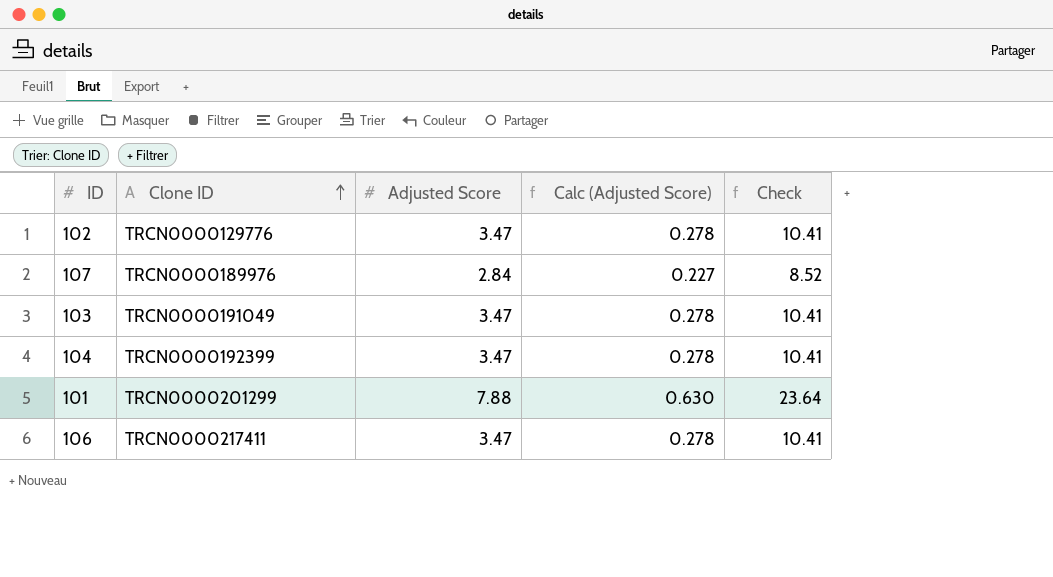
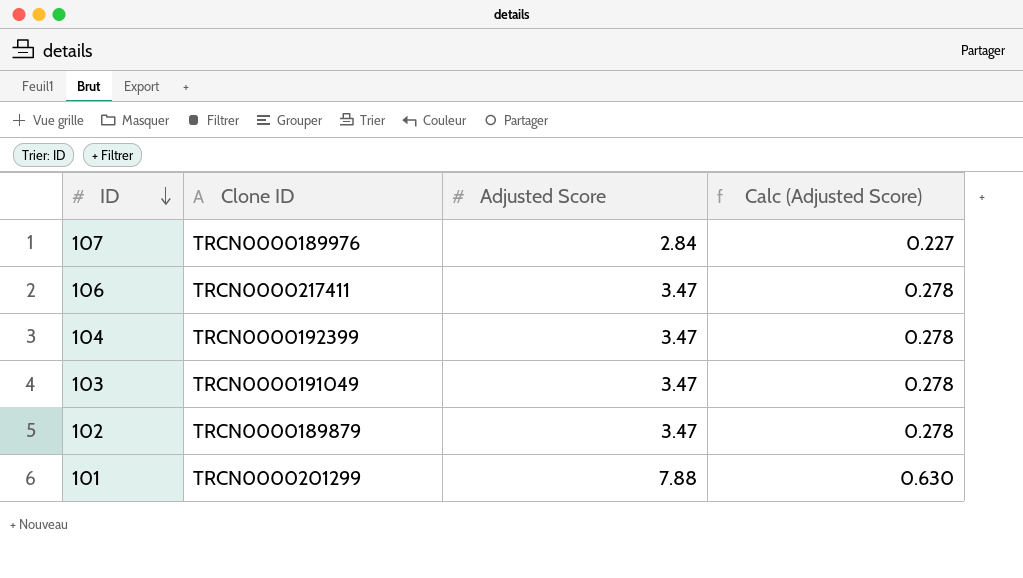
row order: Clone ID ascending -> ID descending
column Check | formula: [Adjusted Score] * 3 -> none
102 | Clone ID: TRCN0000129776 -> TRCN0000189879

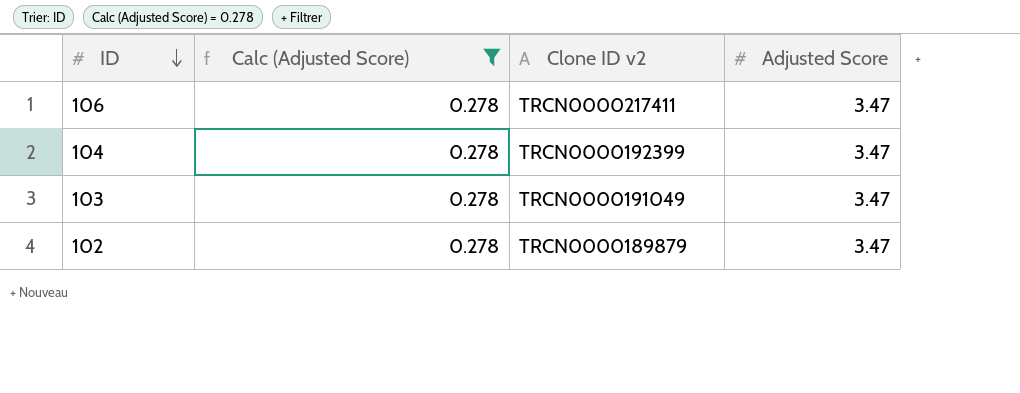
filter: none -> Calc (Adjusted Score) = 0.278
column Calc (Adjusted Score) | position: 4 -> 2
column name: Clone ID -> Clone ID v2

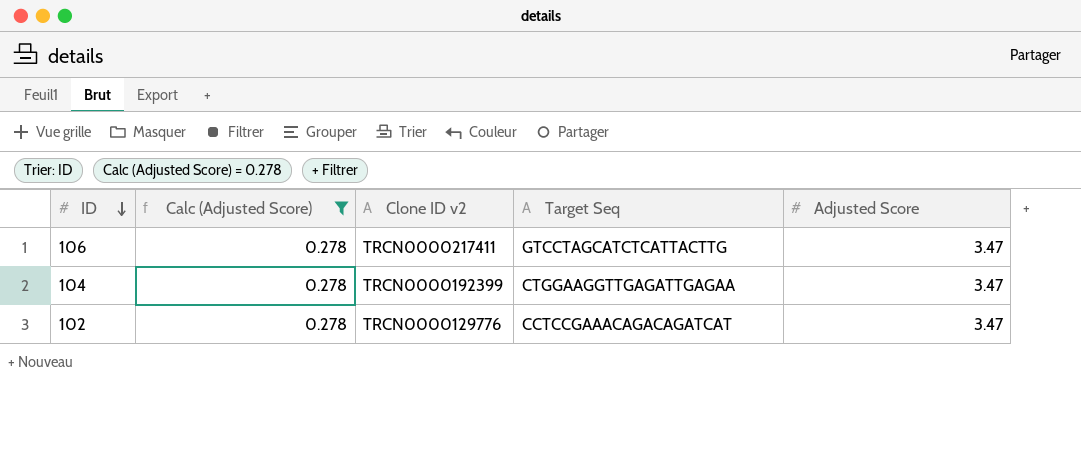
column Target Seq | position: none -> 4
row 103: 0.278 | TRCN0000191049 | 3.47 -> none
102 | Clone ID v2: TRCN0000189879 -> TRCN0000129776

